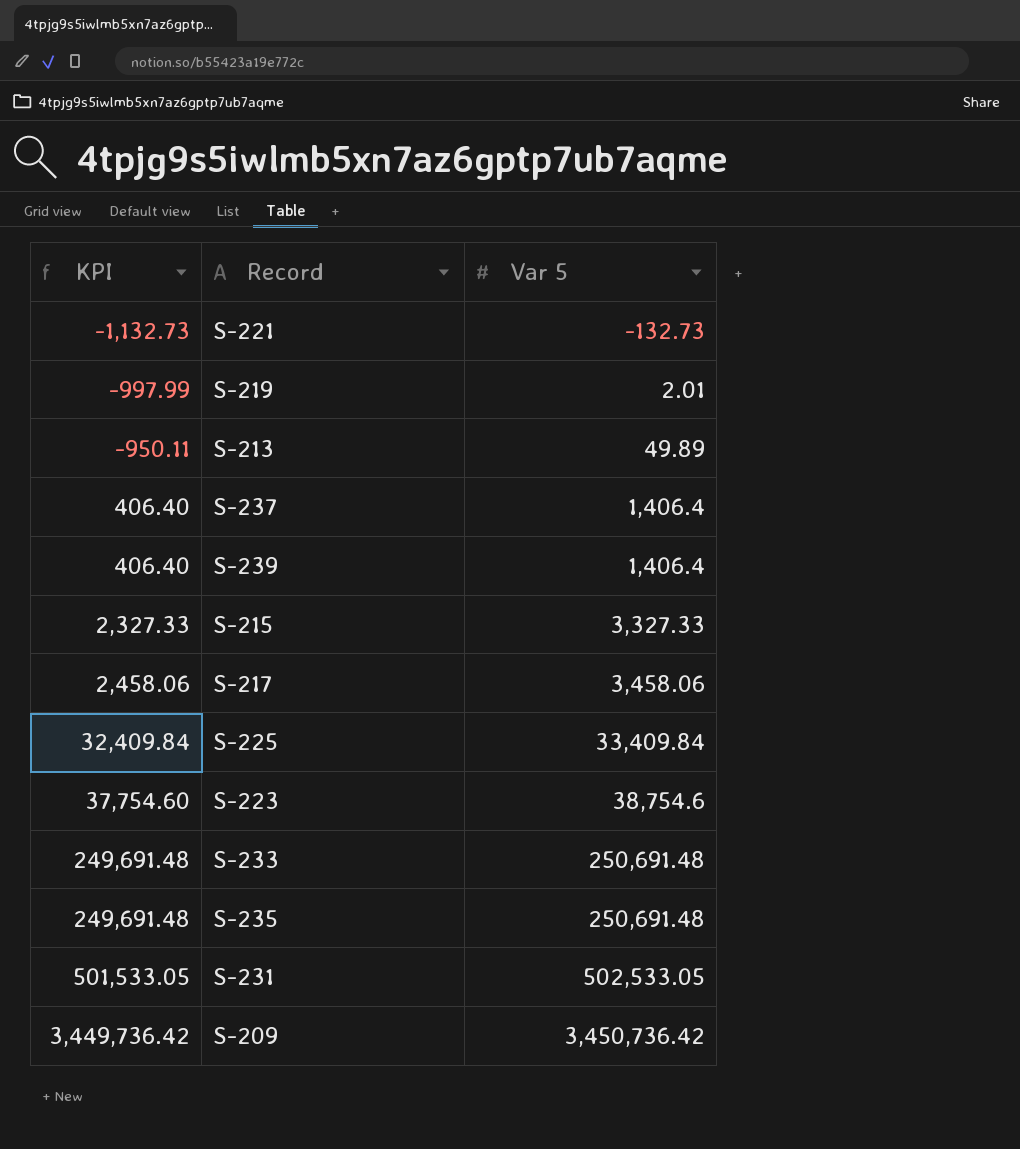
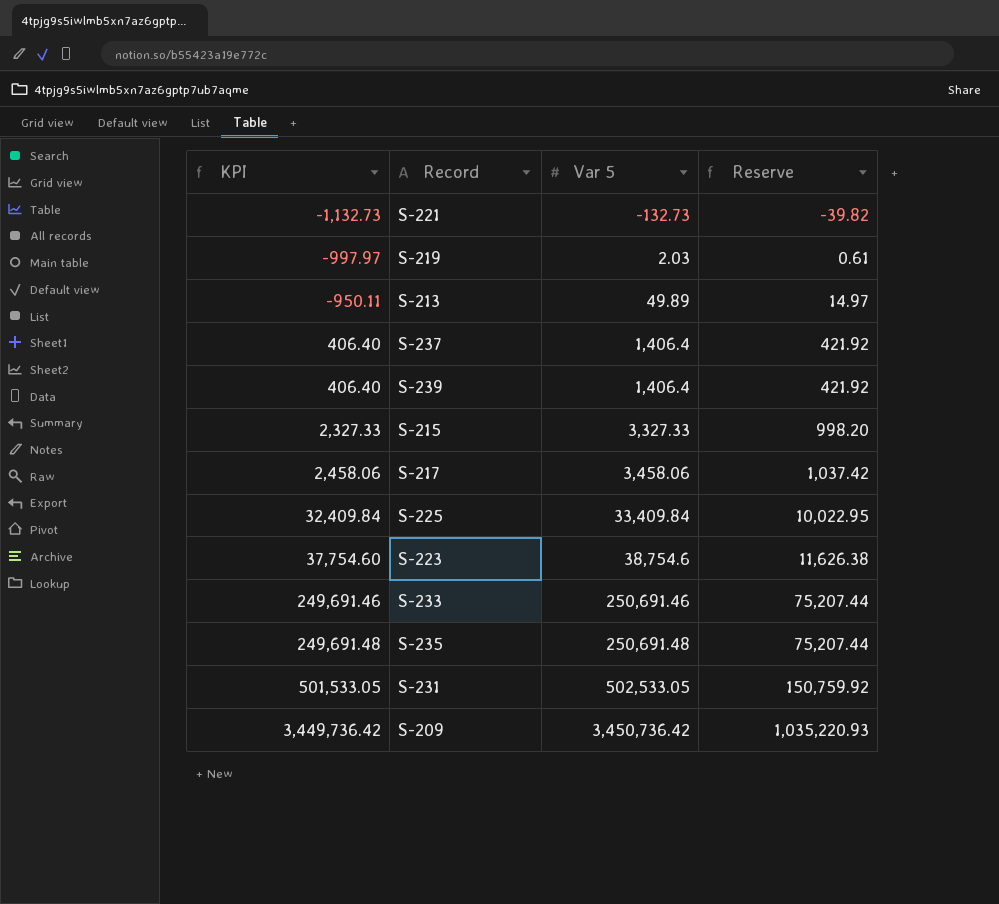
column Reserve | formula: none -> [Var 5] * 0.3
S-219 | KPI: -997.99 -> -997.97
S-219 | Var 5: 2.01 -> 2.03
S-233 | KPI: 249,691.48 -> 249,691.46
S-233 | Var 5: 250,691.48 -> 250,691.46

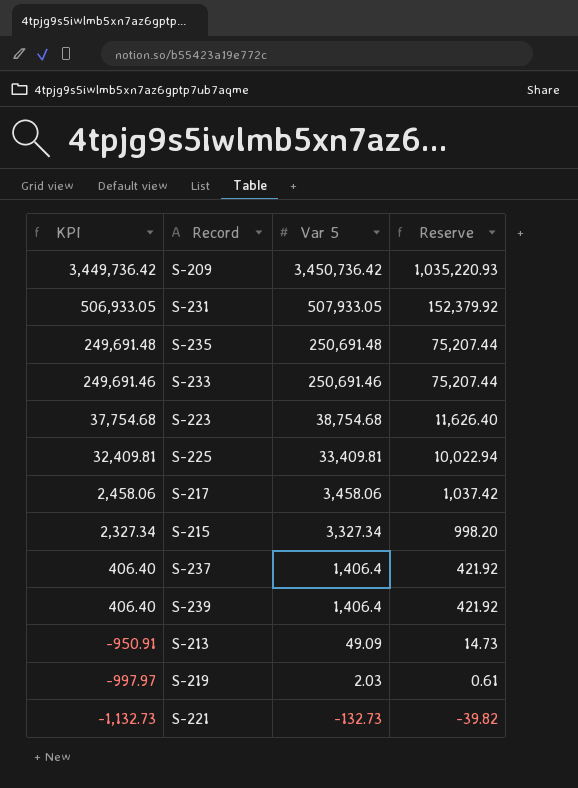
row order: KPI ascending -> KPI descending
S-231 | KPI: 501,533.05 -> 506,933.05
S-231 | Var 5: 502,533.05 -> 507,933.05
S-231 | Reserve: 150,759.92 -> 152,379.92
S-223 | KPI: 37,754.60 -> 37,754.68
S-223 | Var 5: 38,754.6 -> 38,754.68
S-223 | Reserve: 11,626.38 -> 11,626.40
S-225 | KPI: 32,409.84 -> 32,409.81
S-225 | Var 5: 33,409.84 -> 33,409.81
S-225 | Reserve: 10,022.95 -> 10,022.94
S-215 | KPI: 2,327.33 -> 2,327.34
S-215 | Var 5: 3,327.33 -> 3,327.34
S-213 | KPI: -950.11 -> -950.91
S-213 | Var 5: 49.89 -> 49.09
S-213 | Reserve: 14.97 -> 14.73

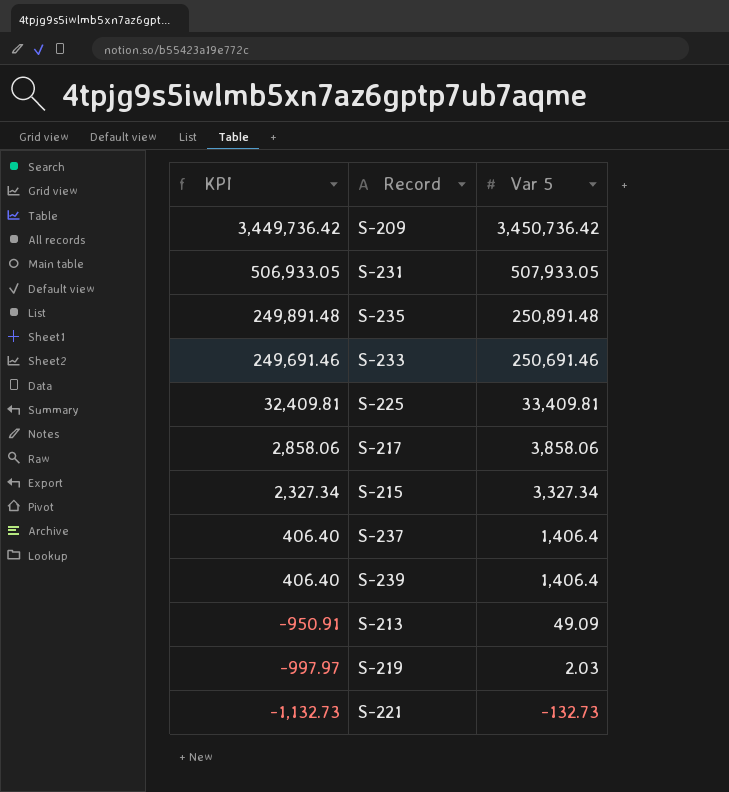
column Reserve | formula: [Var 5] * 0.3 -> none
row S-223: 37,754.68 | 38,754.68 | 11,626.40 -> none
S-235 | KPI: 249,691.48 -> 249,891.48
S-235 | Var 5: 250,691.48 -> 250,891.48
S-217 | KPI: 2,458.06 -> 2,858.06
S-217 | Var 5: 3,458.06 -> 3,858.06

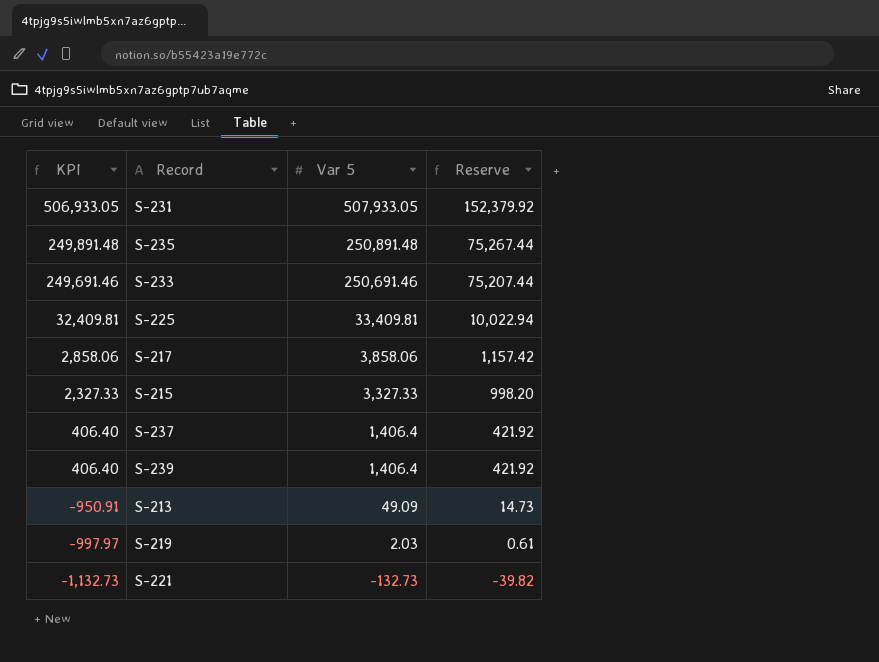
column Reserve | formula: none -> [Var 5] * 0.3
row S-209: 3,449,736.42 | 3,450,736.42 -> none
S-215 | KPI: 2,327.34 -> 2,327.33
S-215 | Var 5: 3,327.34 -> 3,327.33

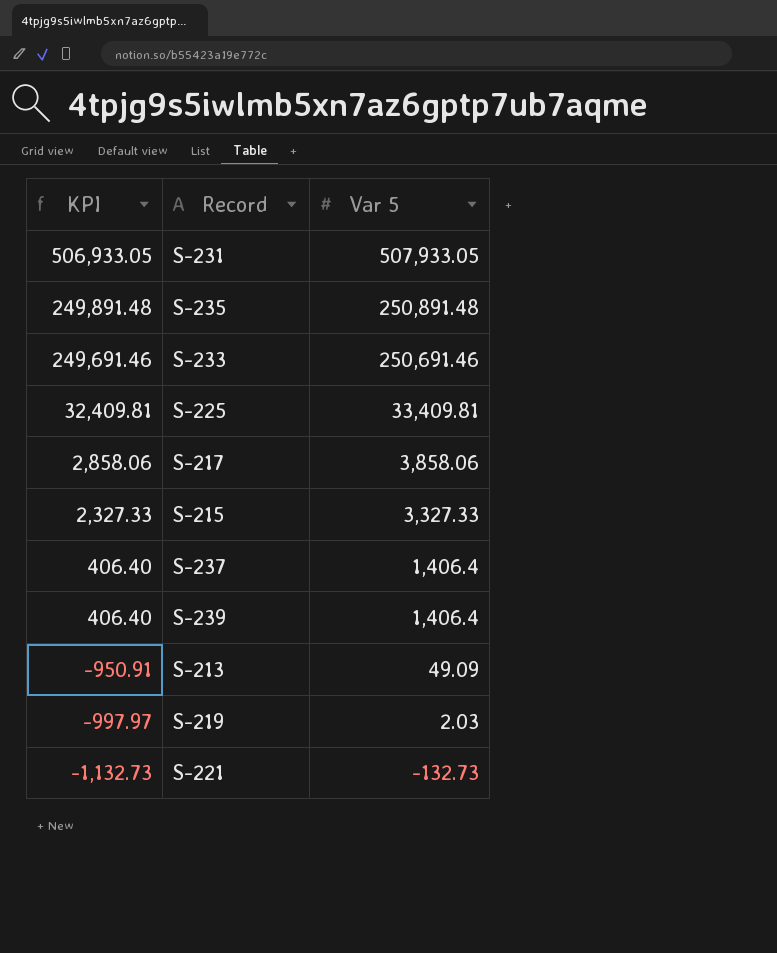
column Reserve | formula: [Var 5] * 0.3 -> none

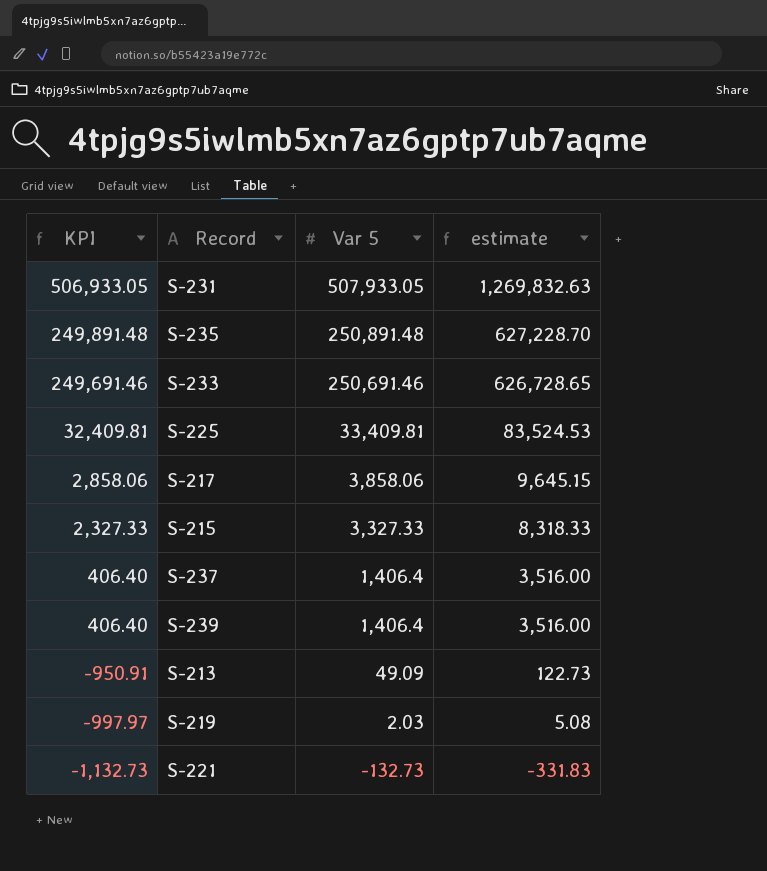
column estimate | formula: none -> [Var 5] * 2.5

